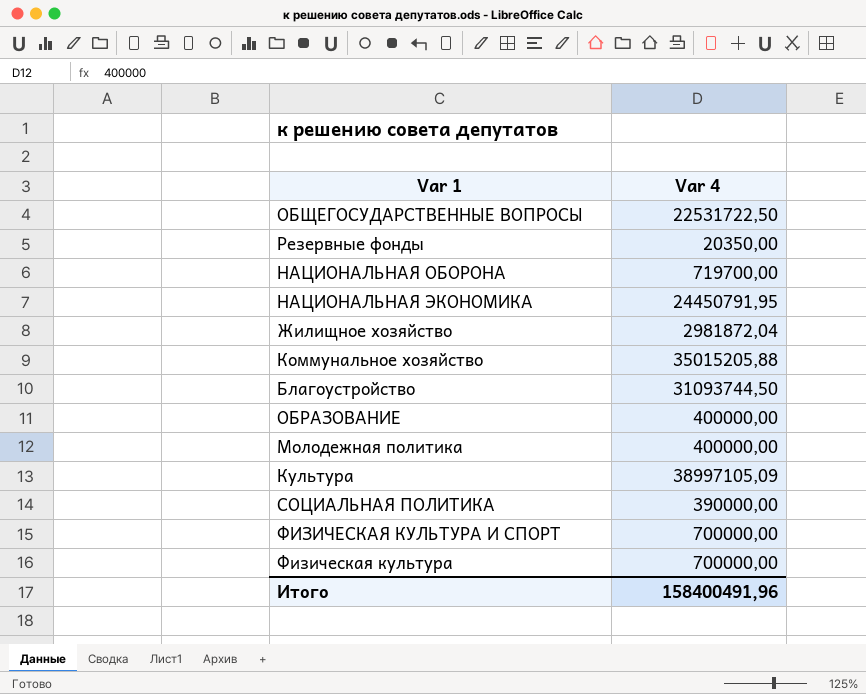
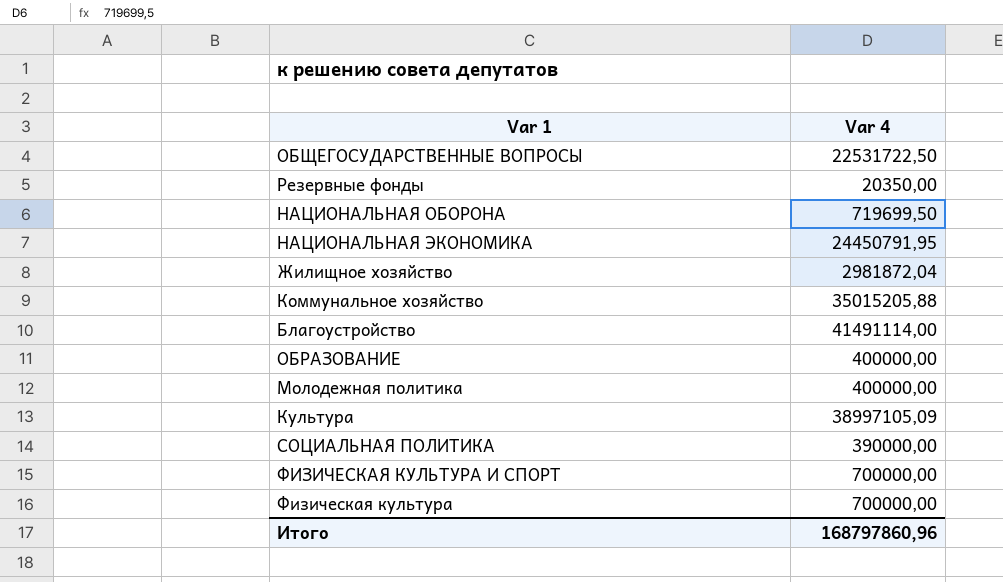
НАЦИОНАЛЬНАЯ ОБОРОНА | Var 4: 719700,00 -> 719699,50
Благоустройство | Var 4: 31093744,50 -> 41491114,00
Итого | Var 4: 158400491,96 -> 168797860,96

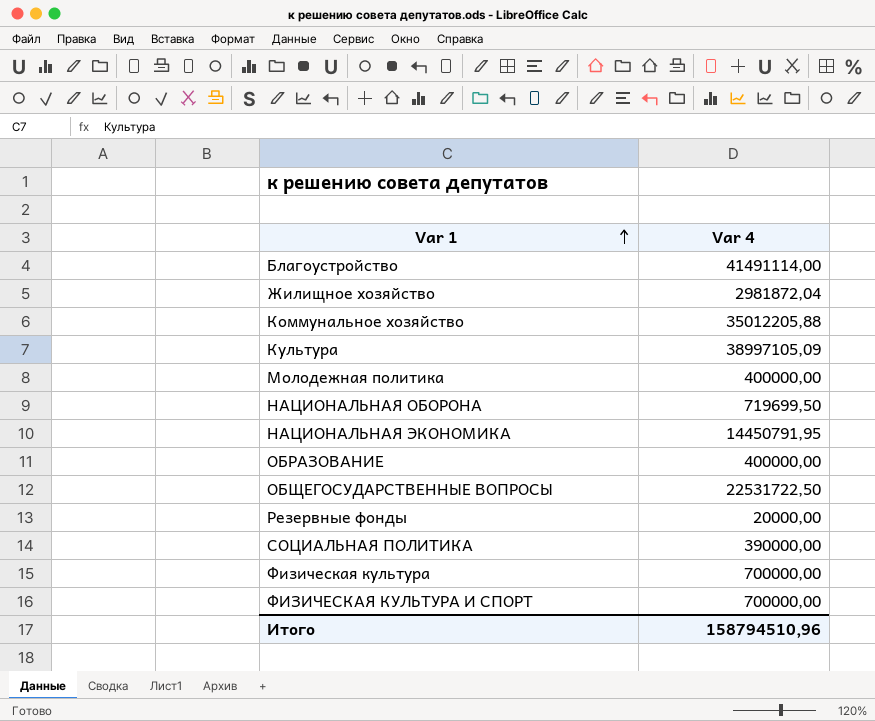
row order: none -> Var 1 ascending
Коммунальное хозяйство | Var 4: 35015205,88 -> 35012205,88
НАЦИОНАЛЬНАЯ ЭКОНОМИКА | Var 4: 24450791,95 -> 14450791,95
Резервные фонды | Var 4: 20350,00 -> 20000,00
Итого | Var 4: 168797860,96 -> 158794510,96

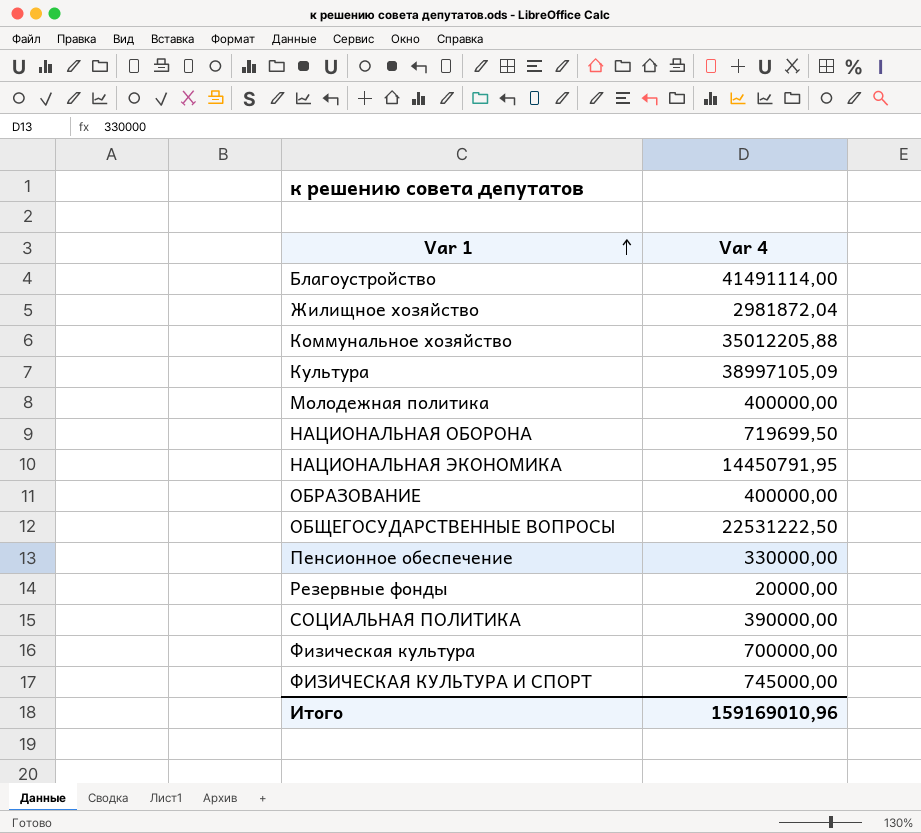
ОБЩЕГОСУДАРСТВЕННЫЕ ВОПРОСЫ | Var 4: 22531722,50 -> 22531222,50
row Пенсионное обеспечение: none -> 330000,00
ФИЗИЧЕСКАЯ КУЛЬТУРА И СПОРТ | Var 4: 700000,00 -> 745000,00
Итого | Var 4: 158794510,96 -> 159169010,96

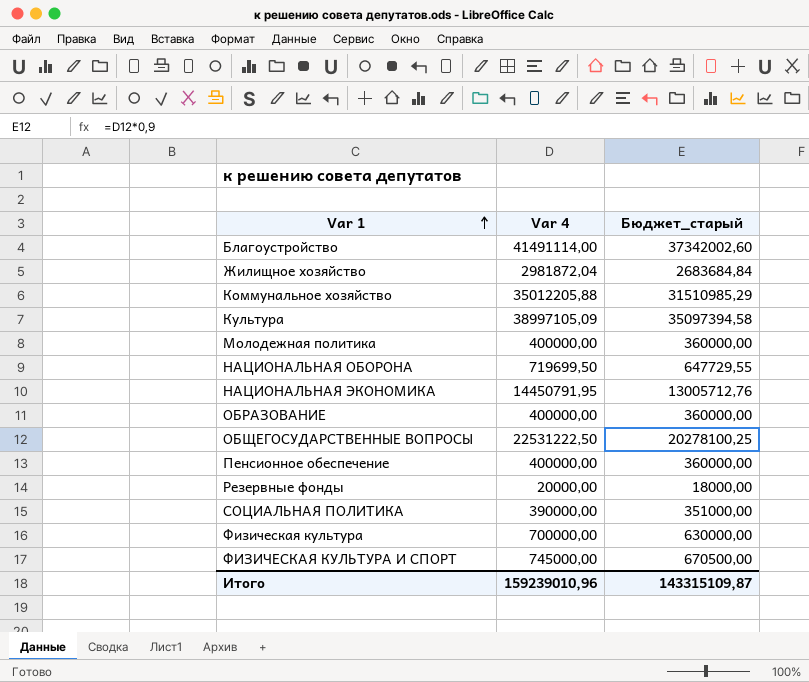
column Бюджет_старый | formula: none -> [Var 4] * 0,9
Пенсионное обеспечение | Var 4: 330000,00 -> 400000,00
Итого | Var 4: 159169010,96 -> 159239010,96

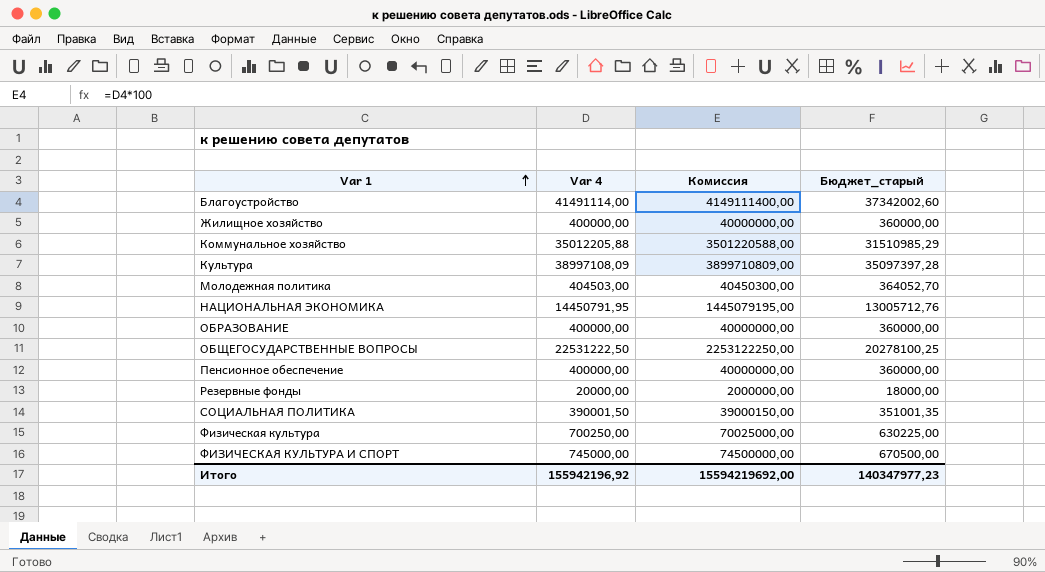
column Комиссия | formula: none -> [Var 4] * 100
row НАЦИОНАЛЬНАЯ ОБОРОНА: 719699,50 | 647729,55 -> none
Жилищное хозяйство | Var 4: 2981872,04 -> 400000,00
Жилищное хозяйство | Бюджет_старый: 2683684,84 -> 360000,00
Культура | Var 4: 38997105,09 -> 38997108,09
Культура | Бюджет_старый: 35097394,58 -> 35097397,28
Молодежная политика | Var 4: 400000,00 -> 404503,00
Молодежная политика | Бюджет_старый: 360000,00 -> 364052,70
СОЦИАЛЬНАЯ ПОЛИТИКА | Var 4: 390000,00 -> 390001,50
СОЦИАЛЬНАЯ ПОЛИТИКА | Бюджет_старый: 351000,00 -> 351001,35
Физическая культура | Var 4: 700000,00 -> 700250,00
Физическая культура | Бюджет_старый: 630000,00 -> 630225,00
Итого | Var 4: 159239010,96 -> 155942196,92
Итого | Бюджет_старый: 143315109,87 -> 140347977,23

